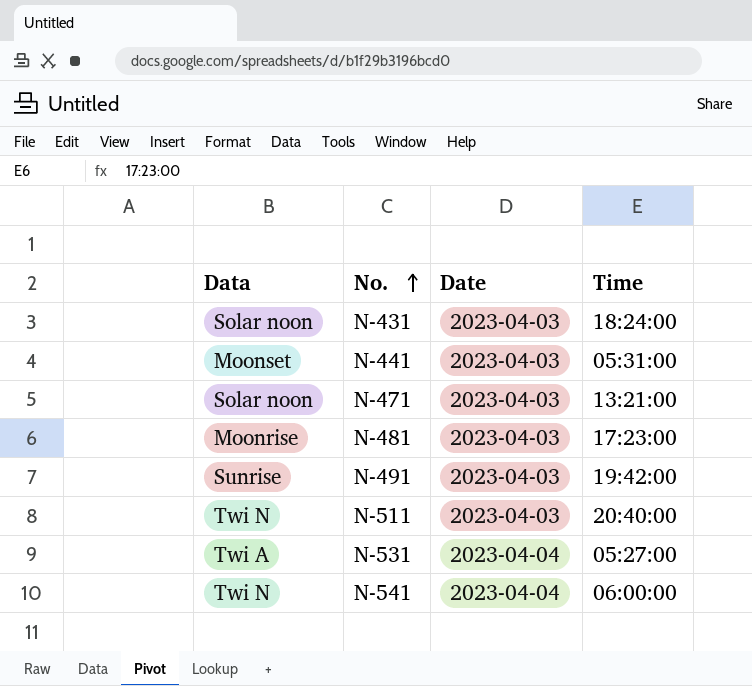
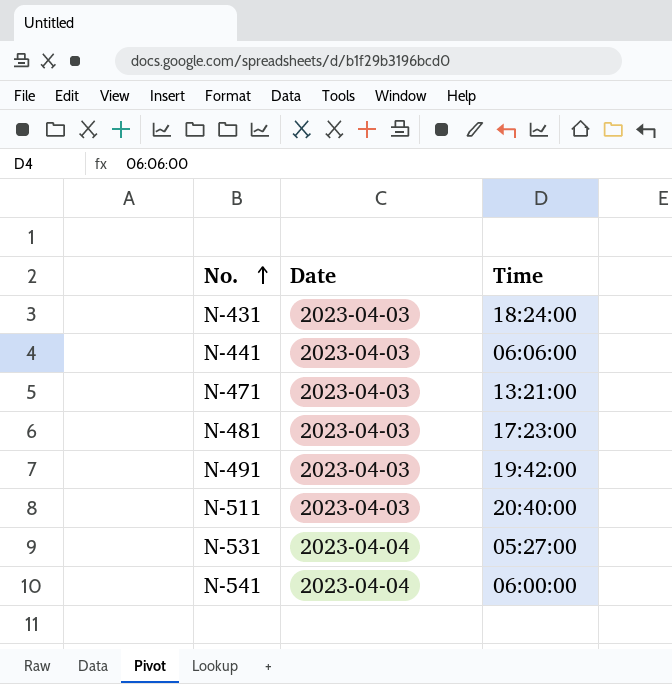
column Data | position: 1 -> none
N-441 | Time: 05:31:00 -> 06:06:00

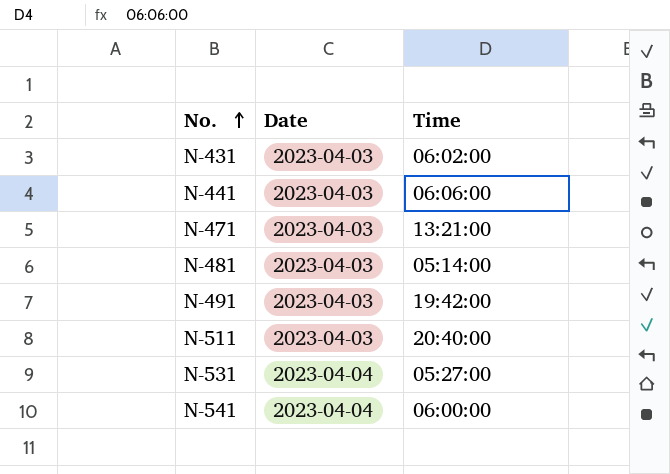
N-431 | Time: 18:24:00 -> 06:02:00
N-481 | Time: 17:23:00 -> 05:14:00

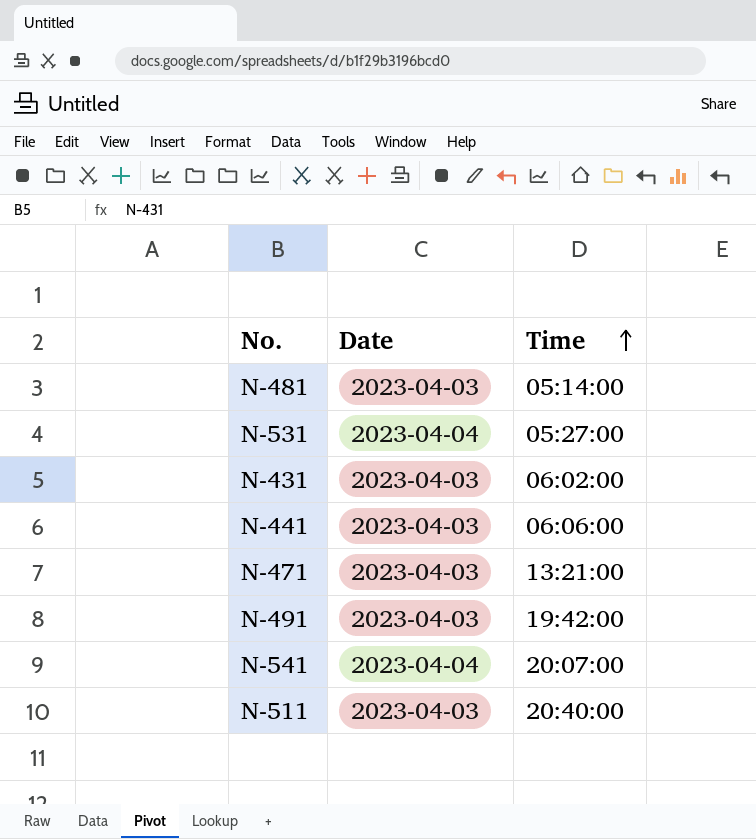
row order: No. ascending -> Time ascending
N-541 | Time: 06:00:00 -> 20:07:00

